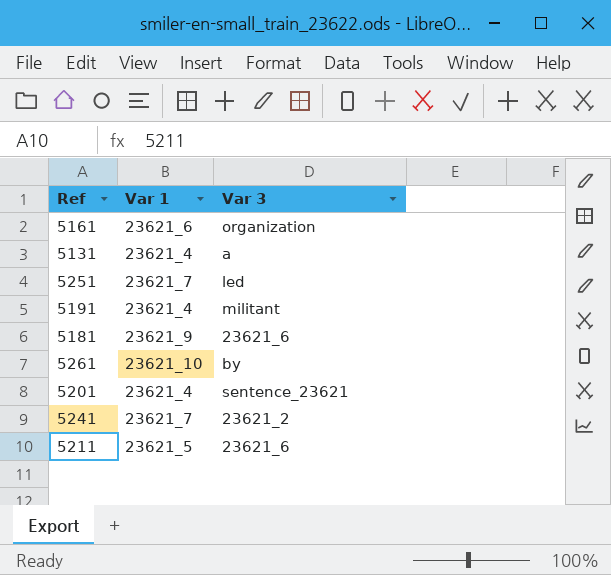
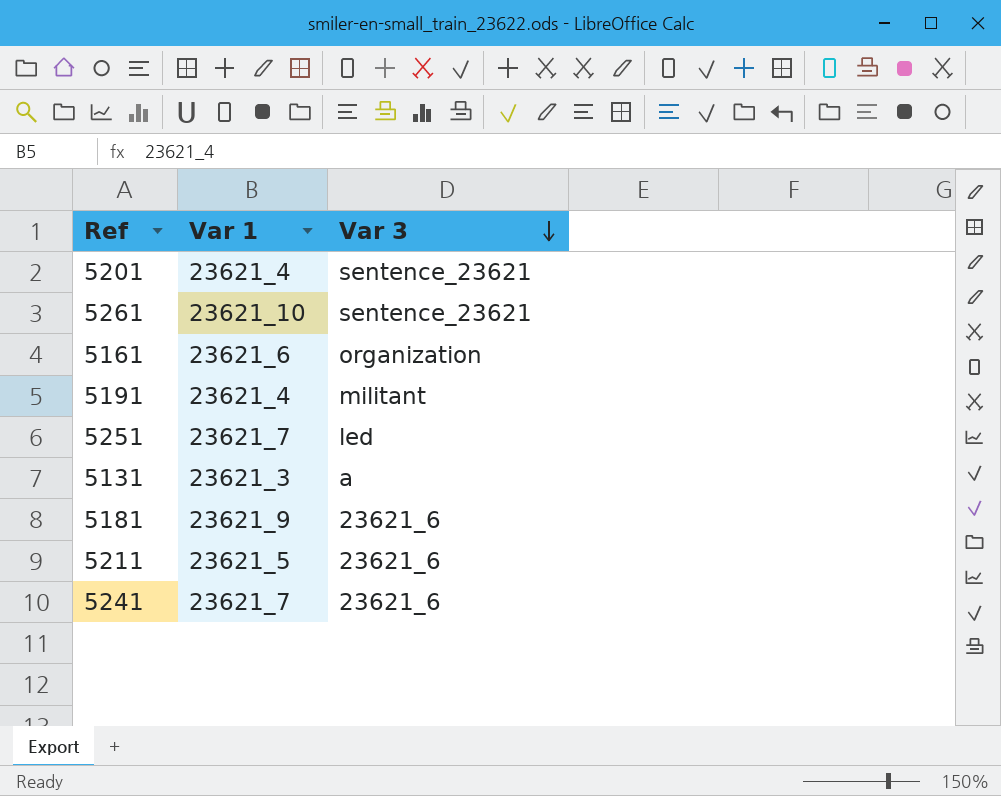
row order: none -> Var 3 descending
5261 | Var 3: by -> sentence_23621
5131 | Var 1: 23621_4 -> 23621_3
5241 | Var 3: 23621_2 -> 23621_6

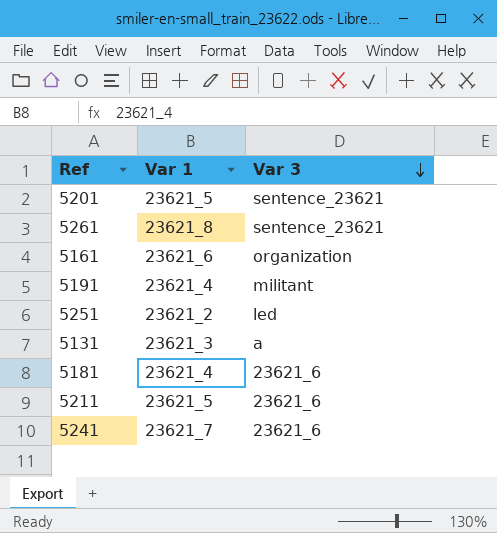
5201 | Var 1: 23621_4 -> 23621_5
5261 | Var 1: 23621_10 -> 23621_8
5251 | Var 1: 23621_7 -> 23621_2
5181 | Var 1: 23621_9 -> 23621_4

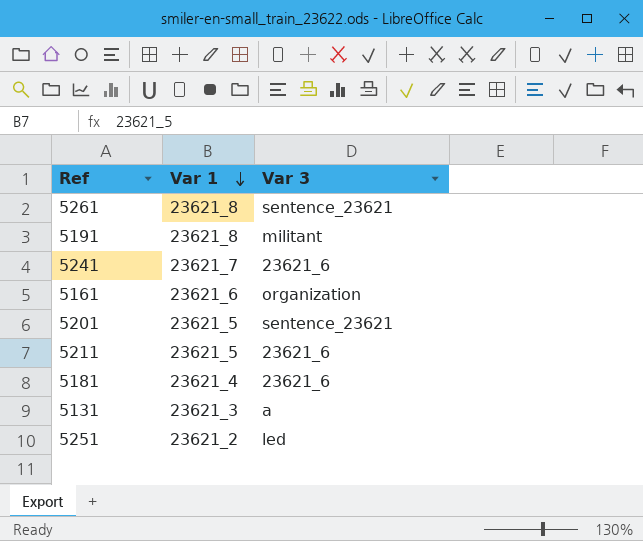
row order: Var 3 descending -> Var 1 descending
5191 | Var 1: 23621_4 -> 23621_8

